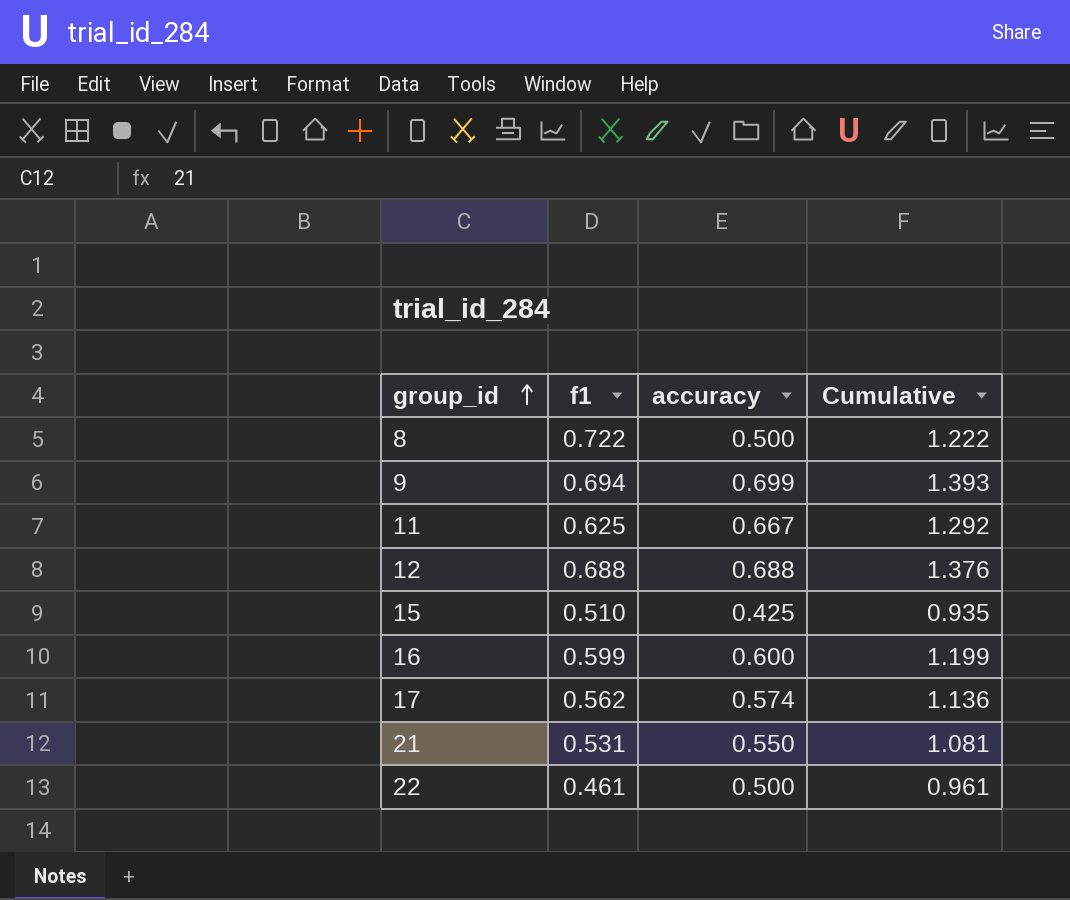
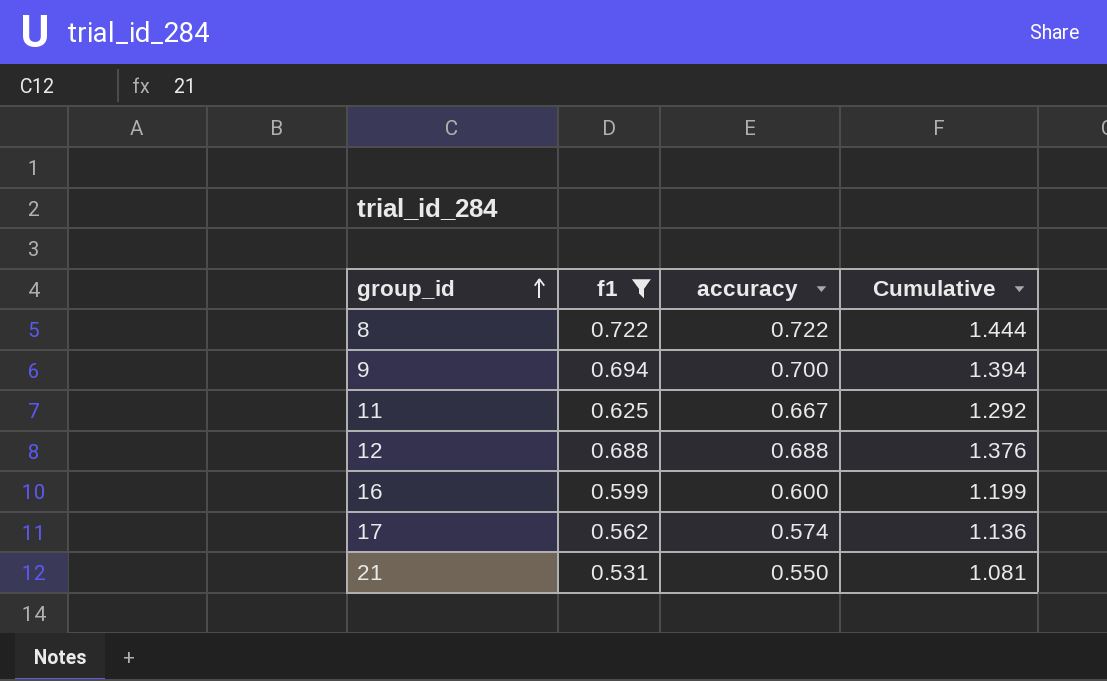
filter: none -> f1 >= 0.531
8 | accuracy: 0.500 -> 0.722
8 | Cumulative: 1.222 -> 1.444
9 | accuracy: 0.699 -> 0.700
9 | Cumulative: 1.393 -> 1.394

